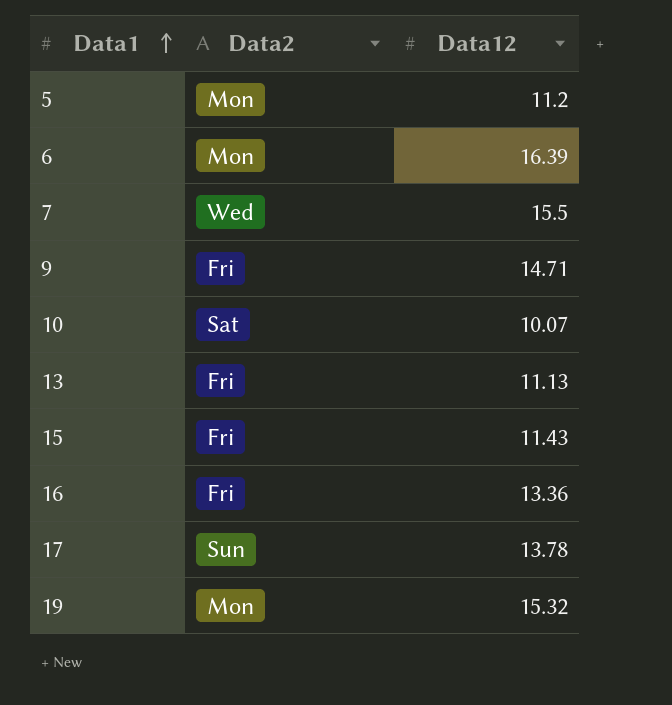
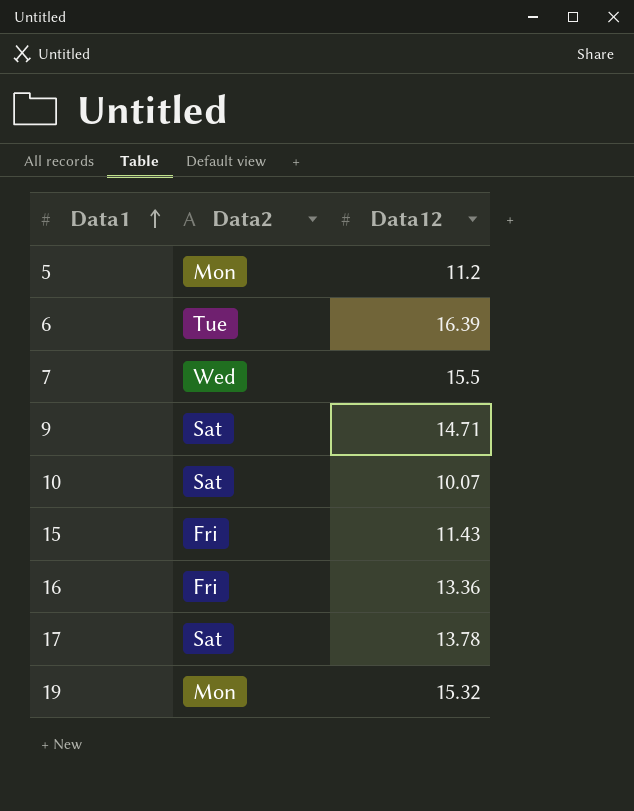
row 13: Fri | 11.13 -> none
6 | Data2: Mon -> Tue
9 | Data2: Fri -> Sat
17 | Data2: Sun -> Sat

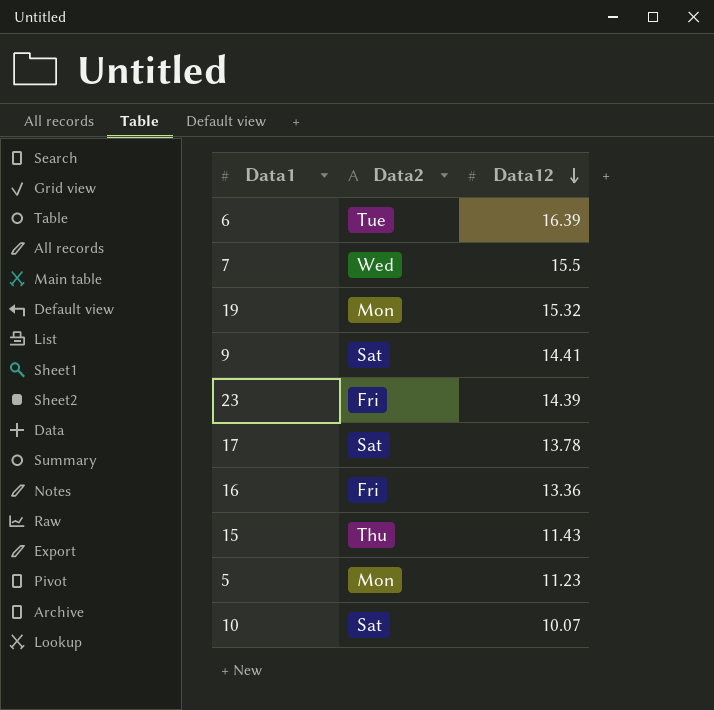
row order: Data1 ascending -> Data12 descending
9 | Data12: 14.71 -> 14.41
row 23: none -> Fri | 14.39
15 | Data2: Fri -> Thu
5 | Data12: 11.2 -> 11.23

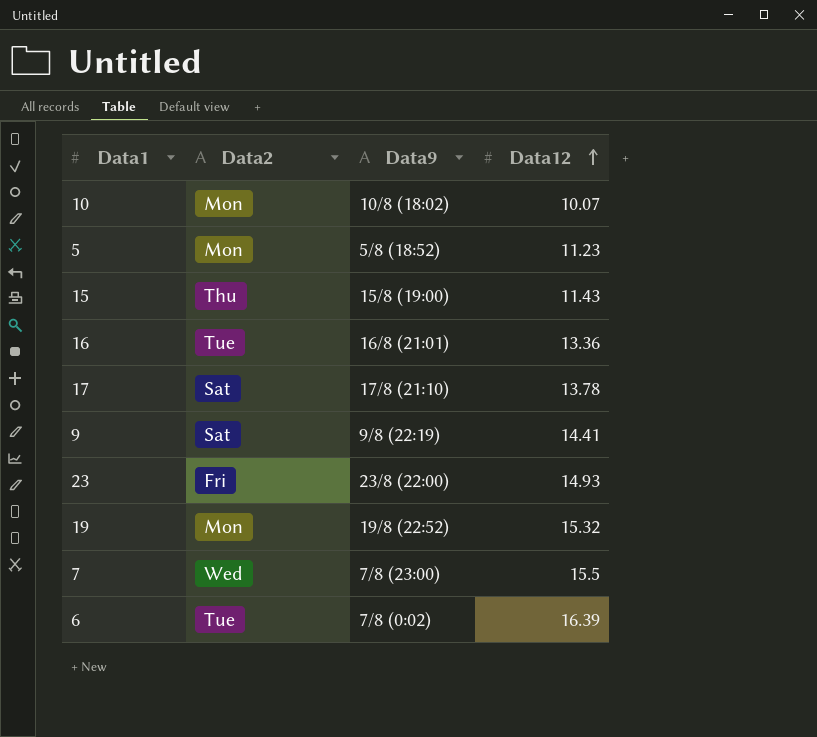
row order: Data12 descending -> Data12 ascending
column Data9 | position: none -> 3
10 | Data2: Sat -> Mon
16 | Data2: Fri -> Tue
23 | Data12: 14.39 -> 14.93

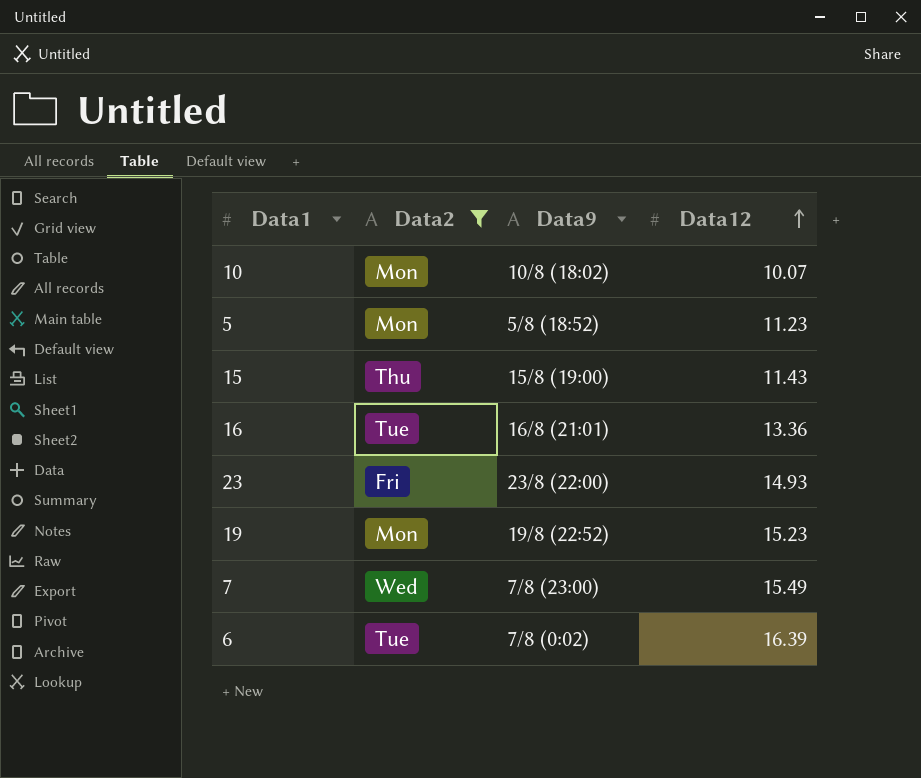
filter: none -> Data2 != Sat
19 | Data12: 15.32 -> 15.23
7 | Data12: 15.5 -> 15.49

